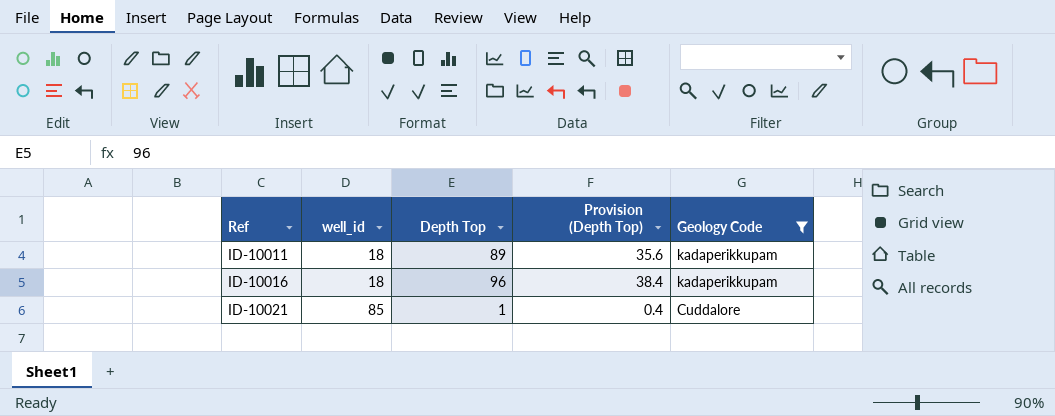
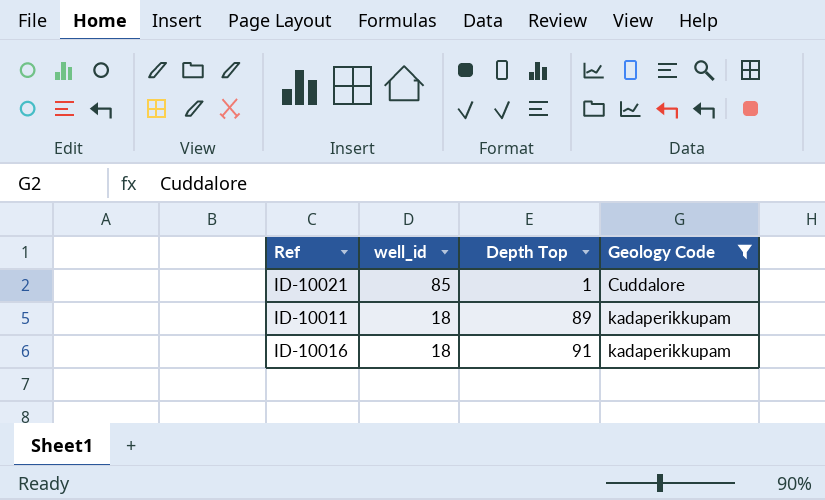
row order: Ref ascending -> well_id descending
column Provision (Depth Top) | formula: [Depth Top] * 0.4 -> none
ID-10016 | Depth Top: 96 -> 91

